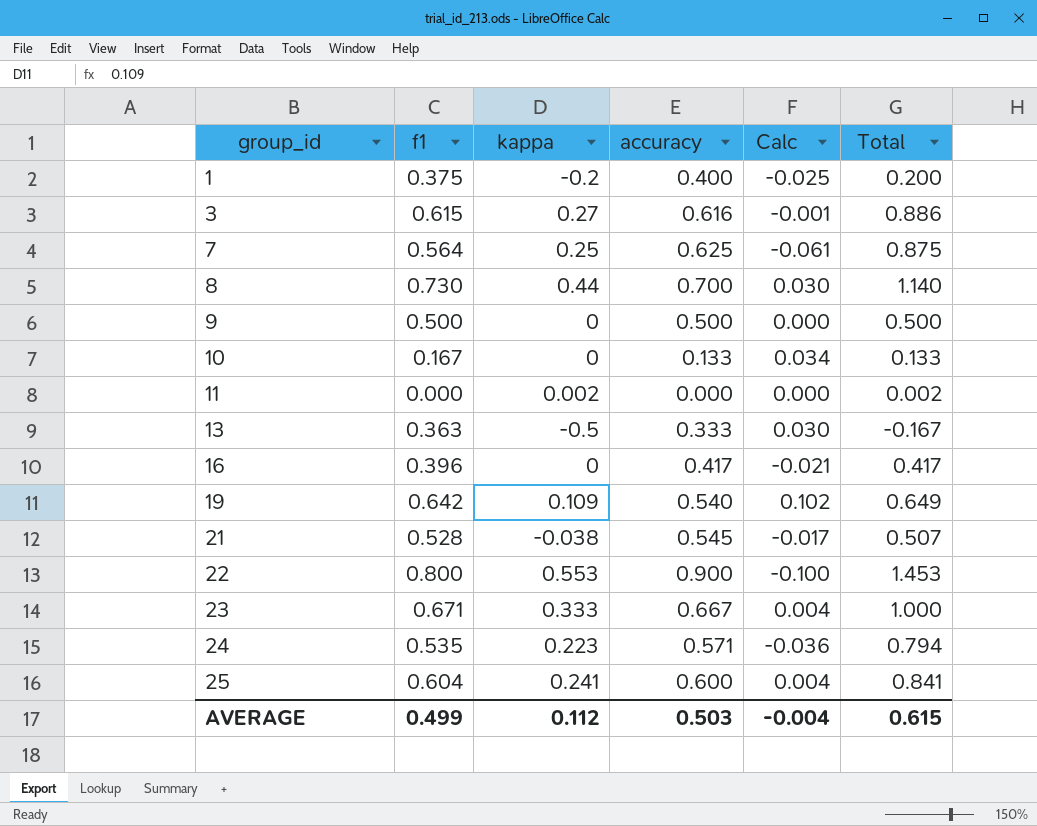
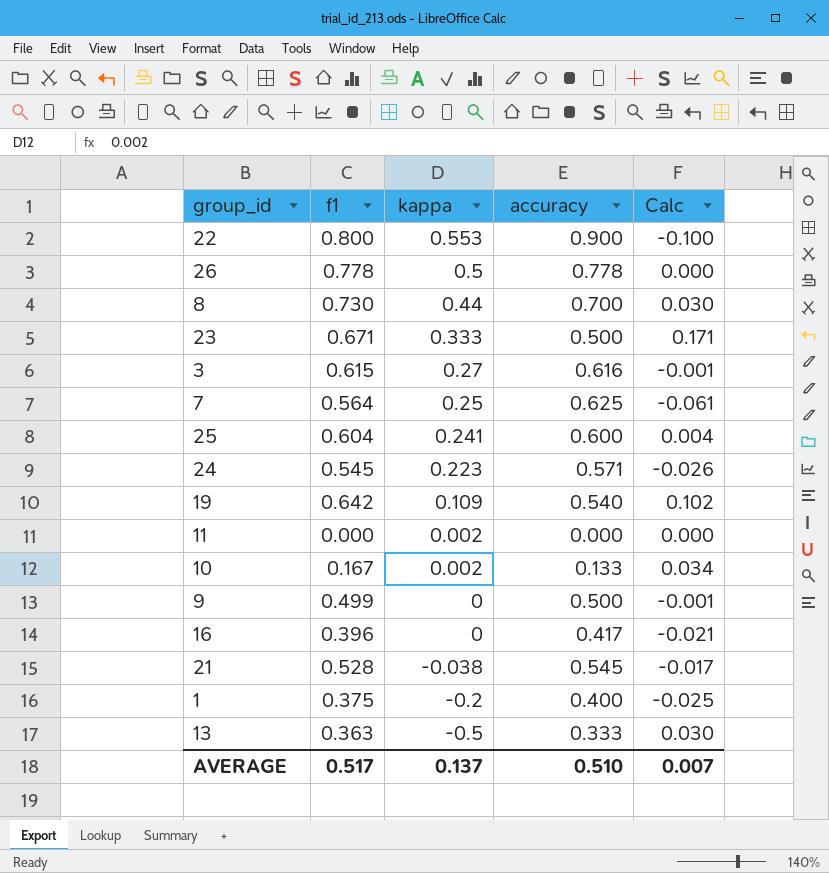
row order: group_id ascending -> kappa descending
column Total | formula: [kappa] + [accuracy] -> none
row 26: none -> 0.778 | 0.5 | 0.778 | 0.000
23 | accuracy: 0.667 -> 0.500
23 | Calc: 0.004 -> 0.171
24 | f1: 0.535 -> 0.545
24 | Calc: -0.036 -> -0.026
10 | kappa: 0 -> 0.002
9 | f1: 0.500 -> 0.499
9 | Calc: 0.000 -> -0.001
AVERAGE | f1: 0.499 -> 0.517
AVERAGE | kappa: 0.112 -> 0.137
AVERAGE | accuracy: 0.503 -> 0.510
AVERAGE | Calc: -0.004 -> 0.007

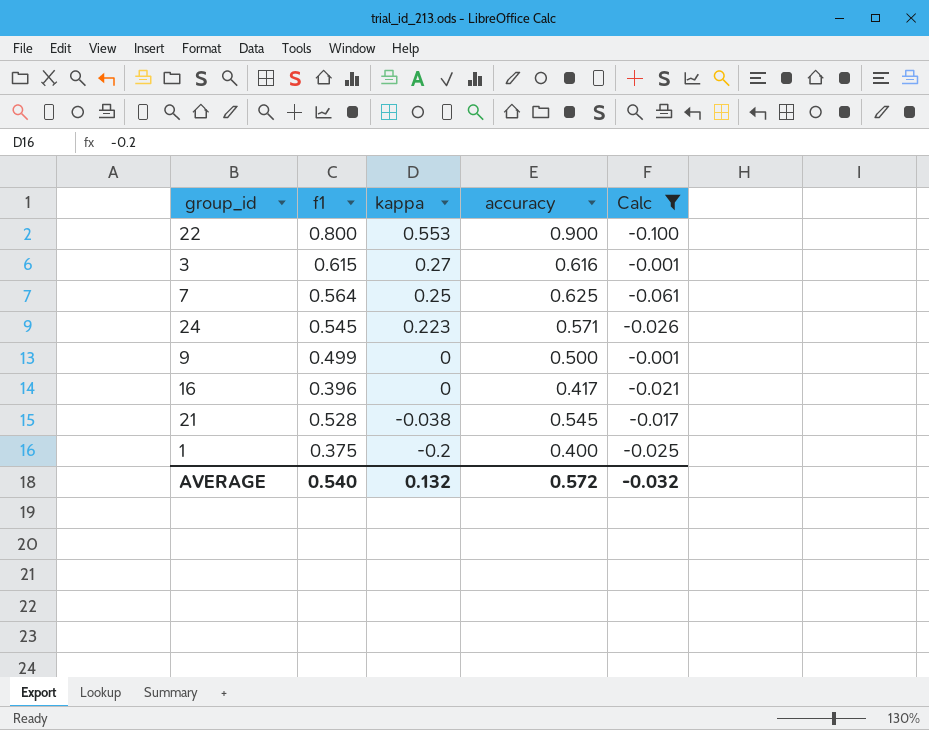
filter: none -> Calc <= -0.001
AVERAGE | f1: 0.517 -> 0.540
AVERAGE | kappa: 0.137 -> 0.132
AVERAGE | accuracy: 0.510 -> 0.572
AVERAGE | Calc: 0.007 -> -0.032

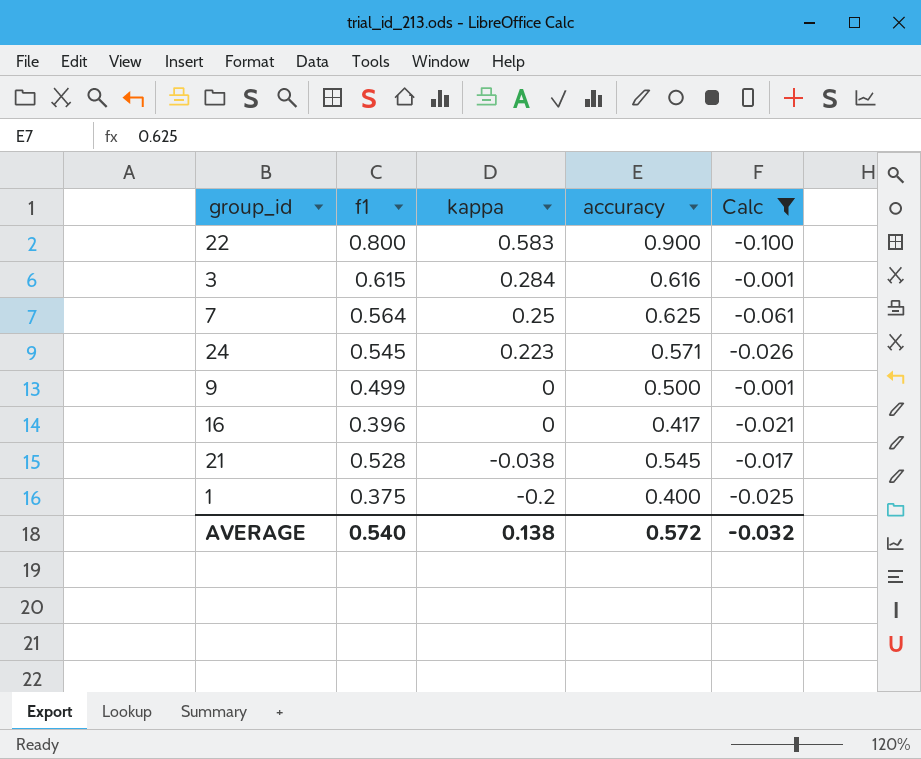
22 | kappa: 0.553 -> 0.583
3 | kappa: 0.27 -> 0.284
AVERAGE | kappa: 0.132 -> 0.138

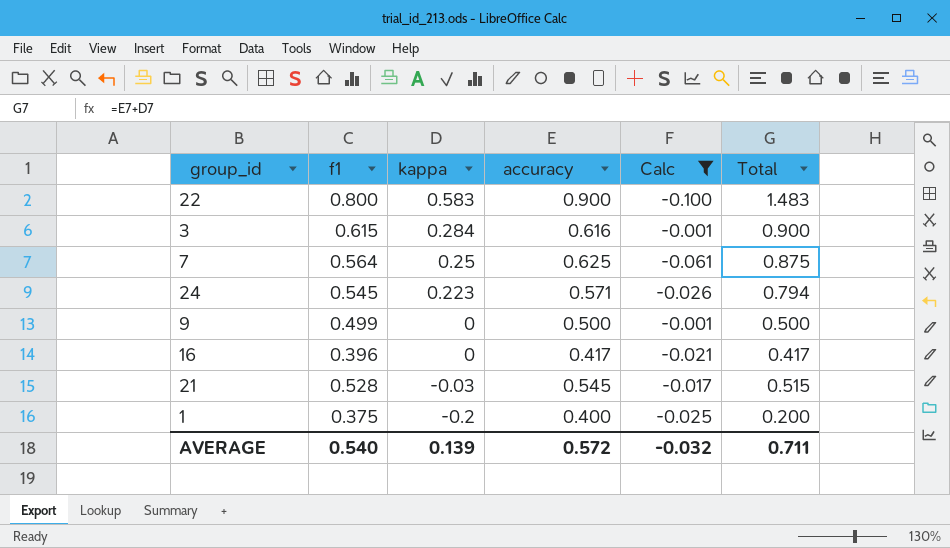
column Total | formula: none -> [kappa] + [accuracy]
21 | kappa: -0.038 -> -0.03
AVERAGE | kappa: 0.138 -> 0.139

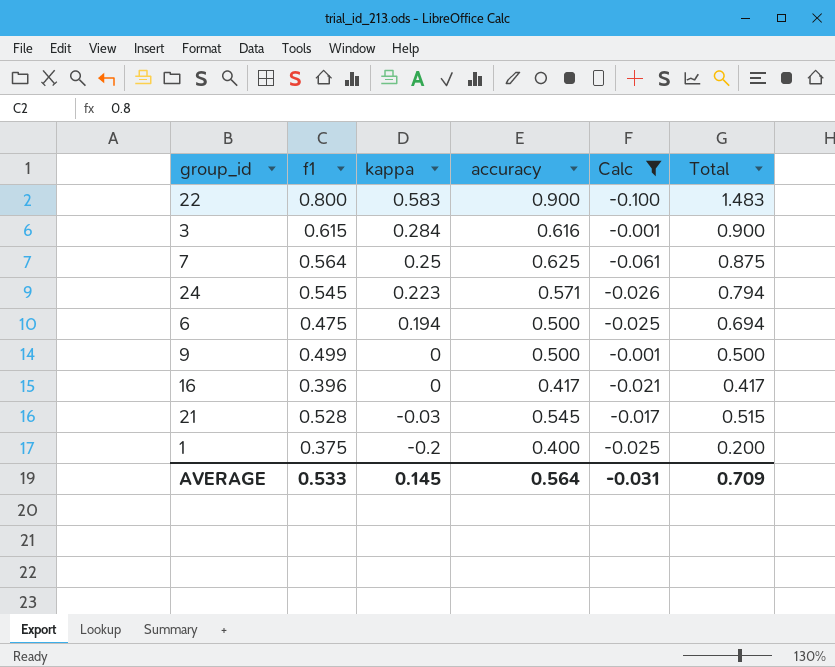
row 6: none -> 0.475 | 0.194 | 0.500 | -0.025 | 0.694
AVERAGE | f1: 0.540 -> 0.533
AVERAGE | kappa: 0.139 -> 0.145
AVERAGE | accuracy: 0.572 -> 0.564
AVERAGE | Calc: -0.032 -> -0.031
AVERAGE | Total: 0.711 -> 0.709

